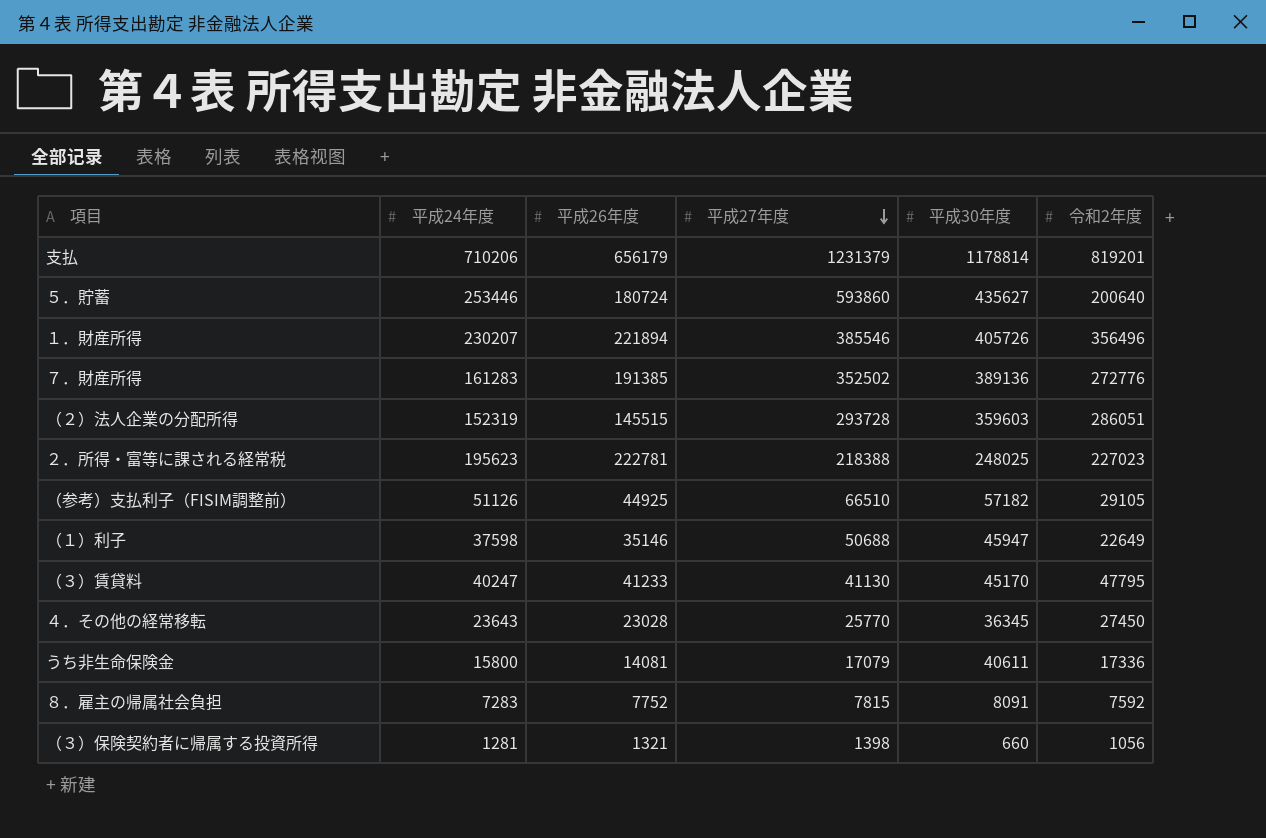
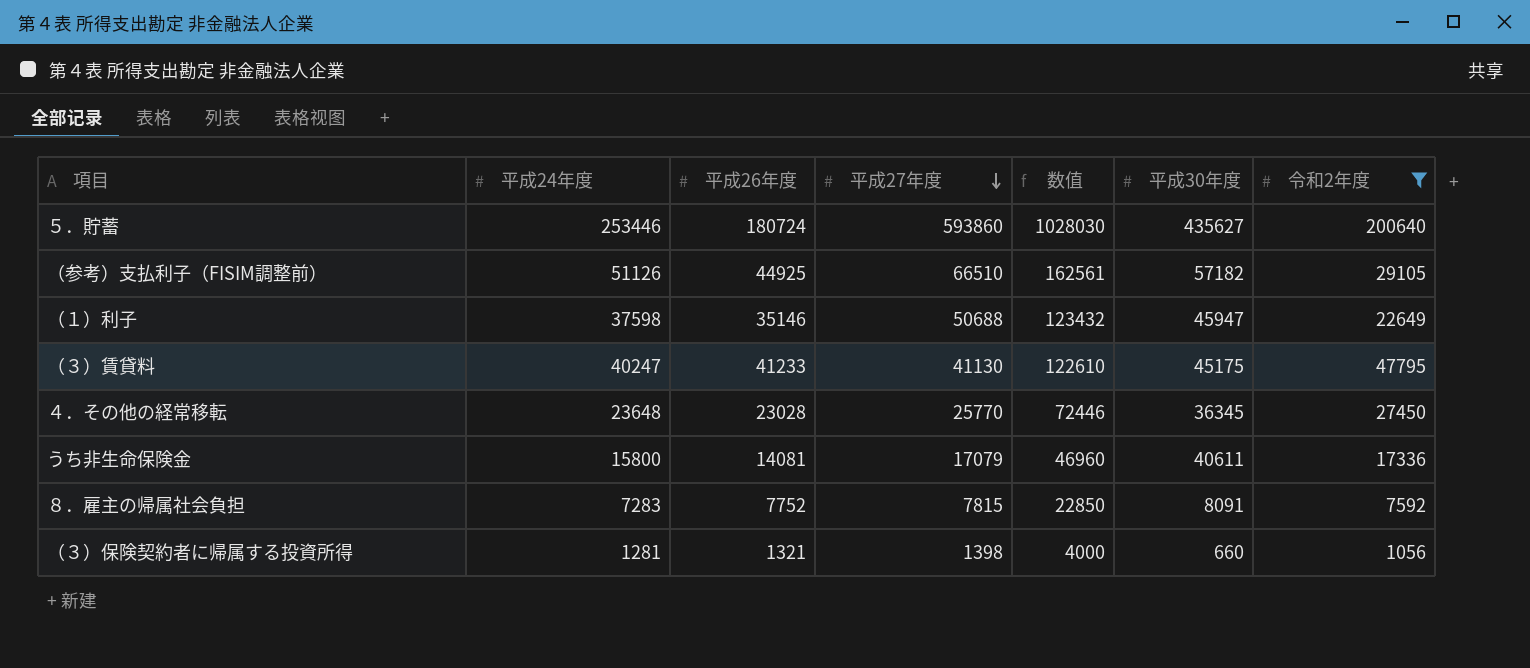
filter: none -> 令和2年度 <= 200640
column 数值 | formula: none -> [平成24年度] + [平成26年度] + [平成27年度]
（３）賃貸料 | 平成30年度: 45170 -> 45175
４．その他の経常移転 | 平成24年度: 23643 -> 23648

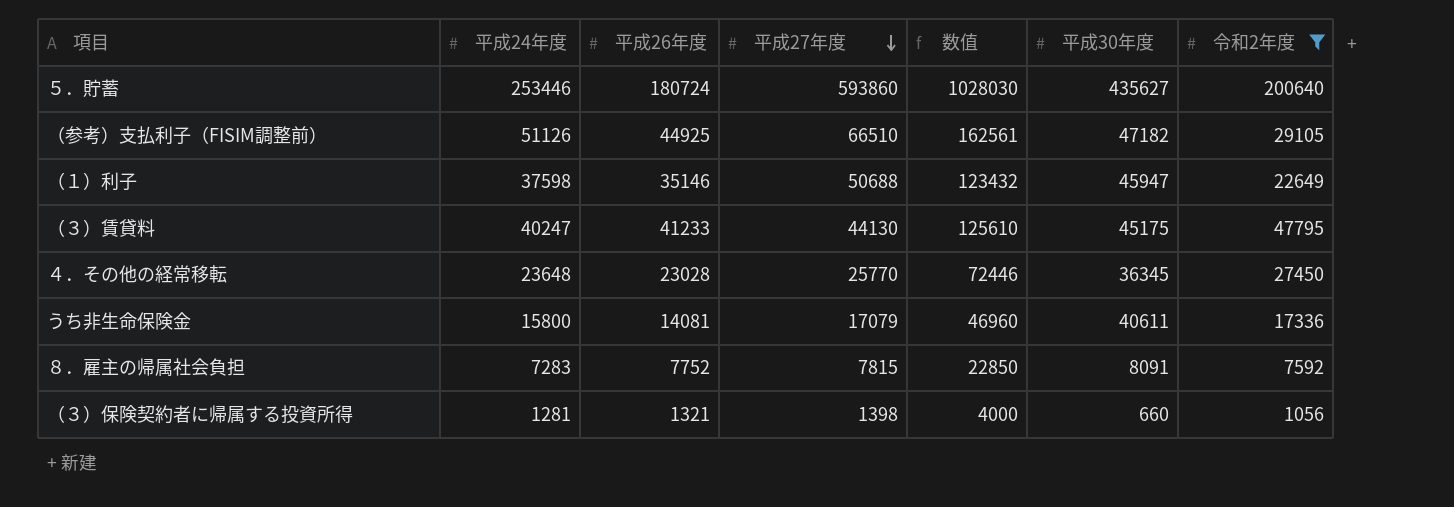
（参考）支払利子（FISIM調整前） | 平成30年度: 57182 -> 47182
（３）賃貸料 | 平成27年度: 41130 -> 44130
（３）賃貸料 | 数值: 122610 -> 125610

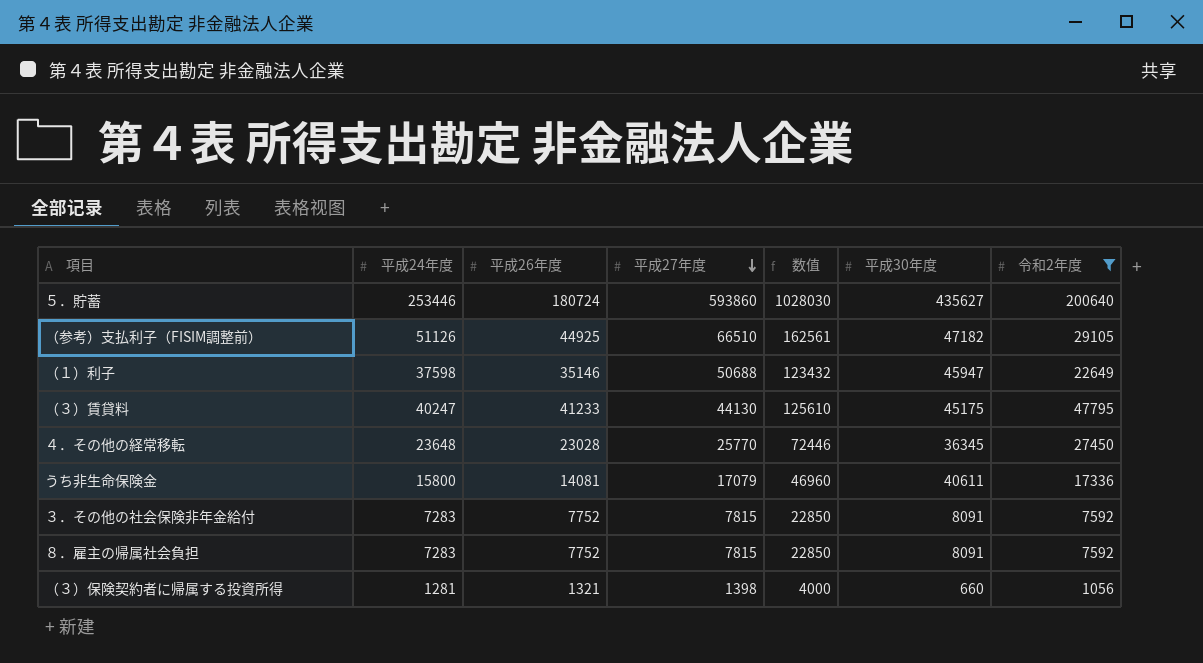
row ３．その他の社会保険非年金給付: none -> 7283 | 7752 | 7815 | 22850 | 8091 | 7592

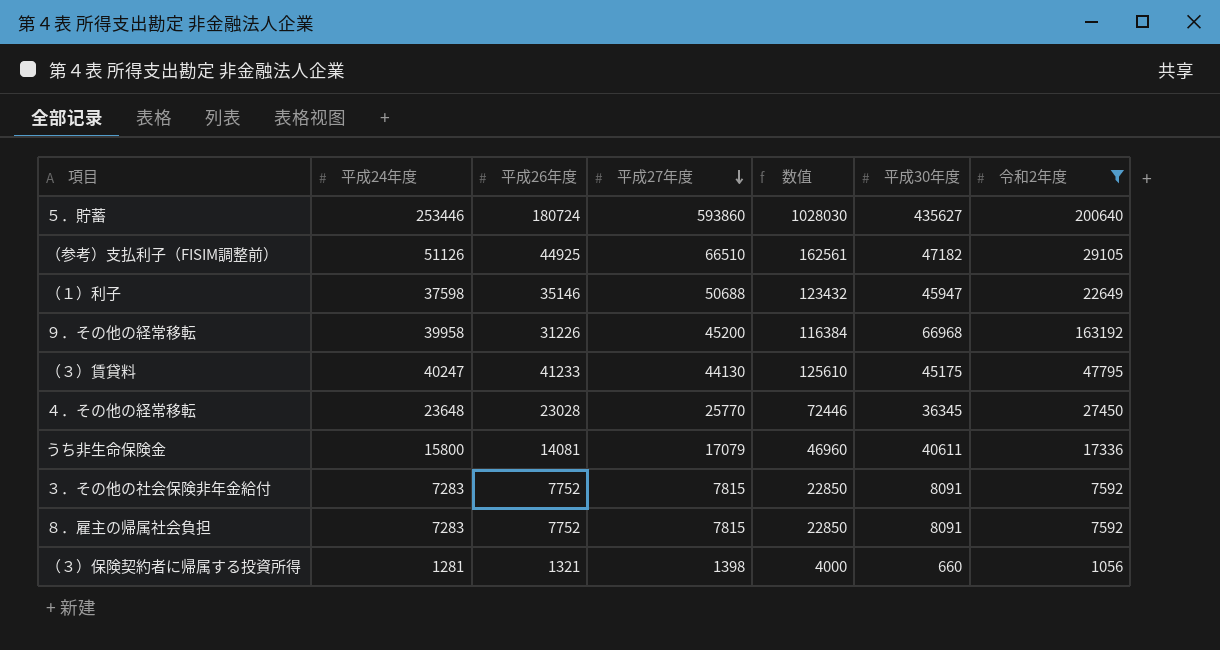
row ９．その他の経常移転: none -> 39958 | 31226 | 45200 | 116384 | 66968 | 163192

